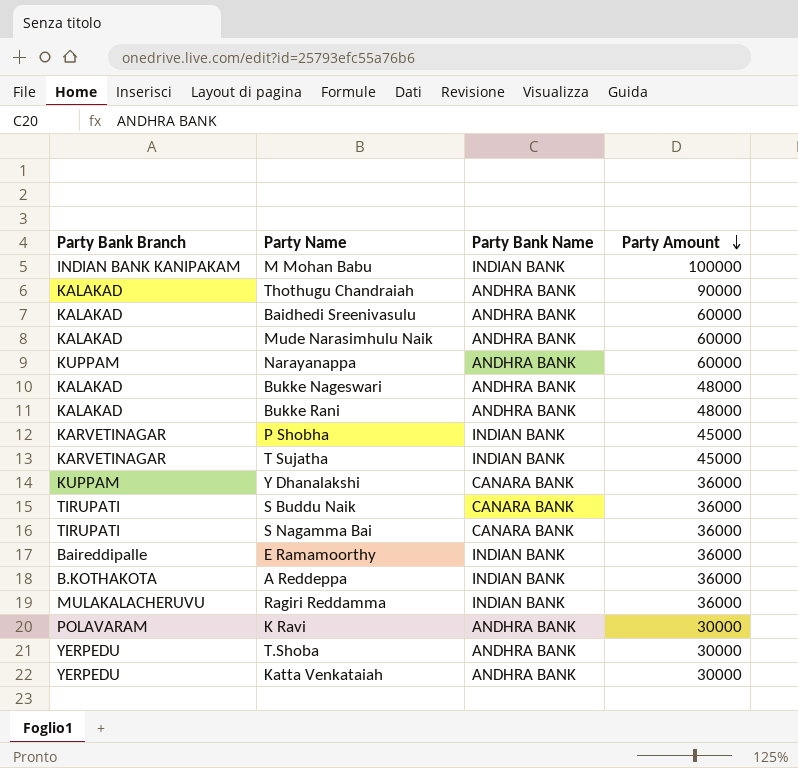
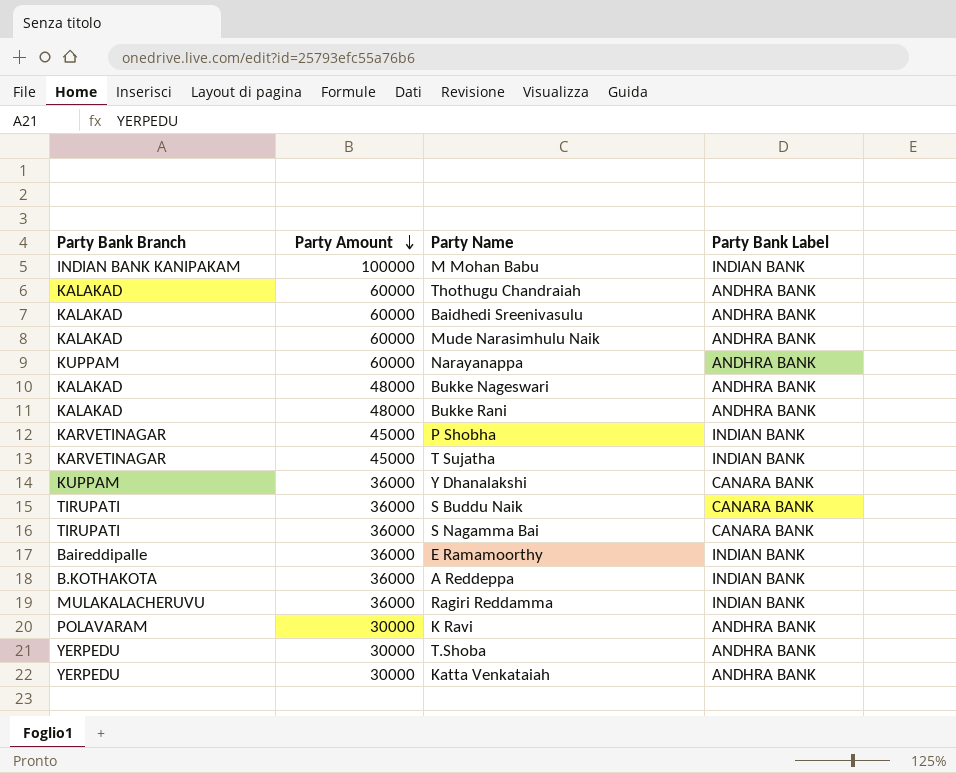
column Party Amount | position: 4 -> 2
column name: Party Bank Name -> Party Bank Label
Thothugu Chandraiah | Party Amount: 90000 -> 60000

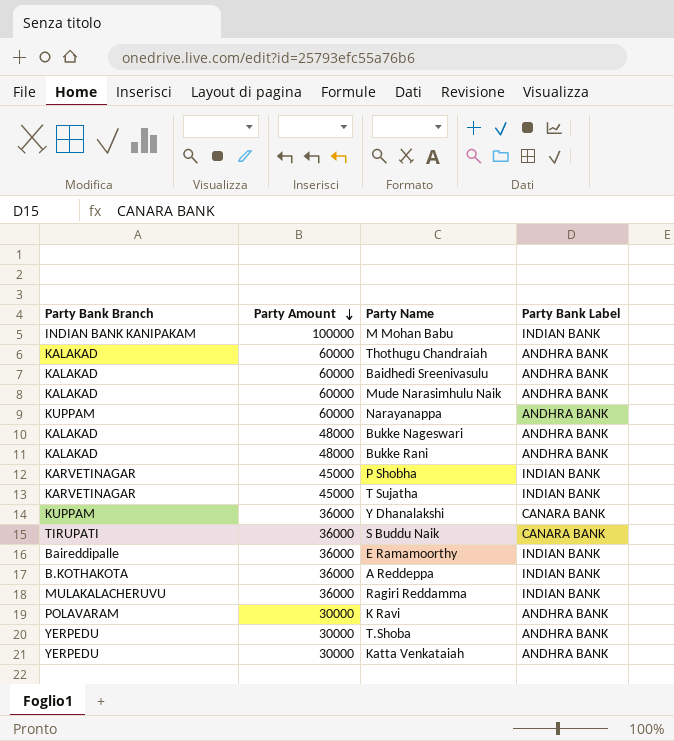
row S Nagamma Bai: TIRUPATI | 36000 | CANARA BANK -> none

